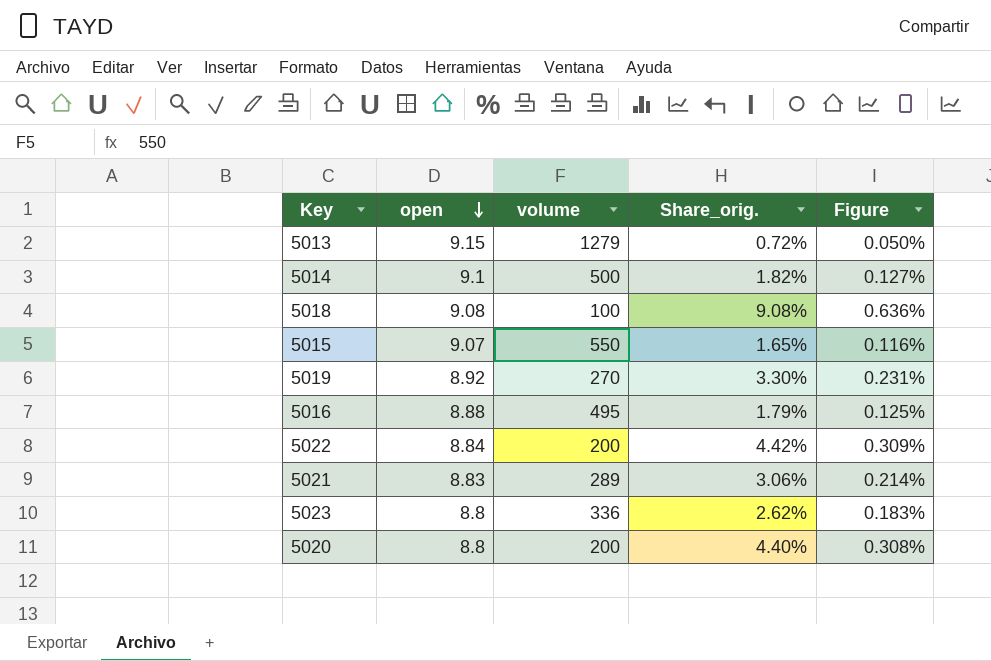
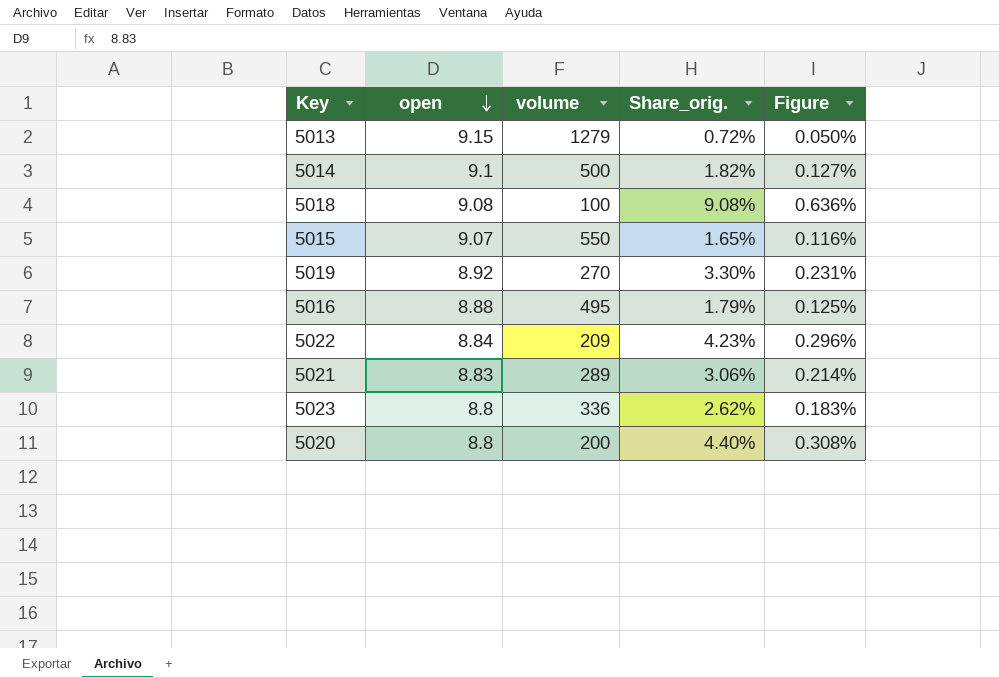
5022 | volume: 200 -> 209
5022 | Share_orig.: 4.42% -> 4.23%
5022 | Figure: 0.309% -> 0.296%

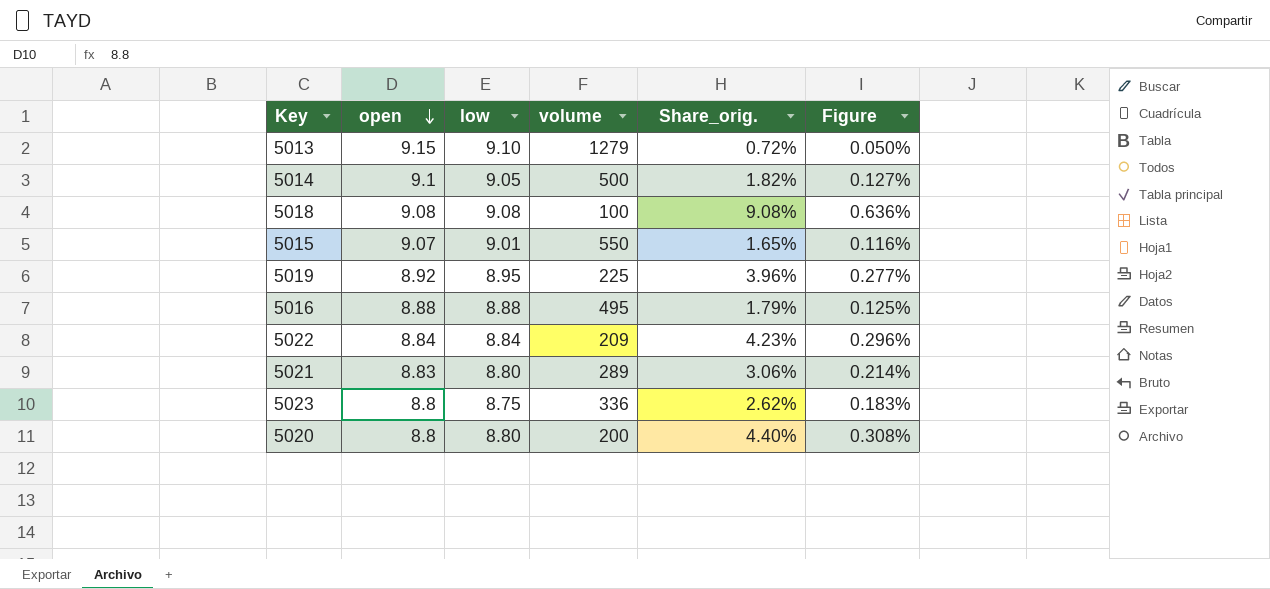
column low | position: none -> 3
5019 | volume: 270 -> 225
5019 | Share_orig.: 3.30% -> 3.96%
5019 | Figure: 0.231% -> 0.277%

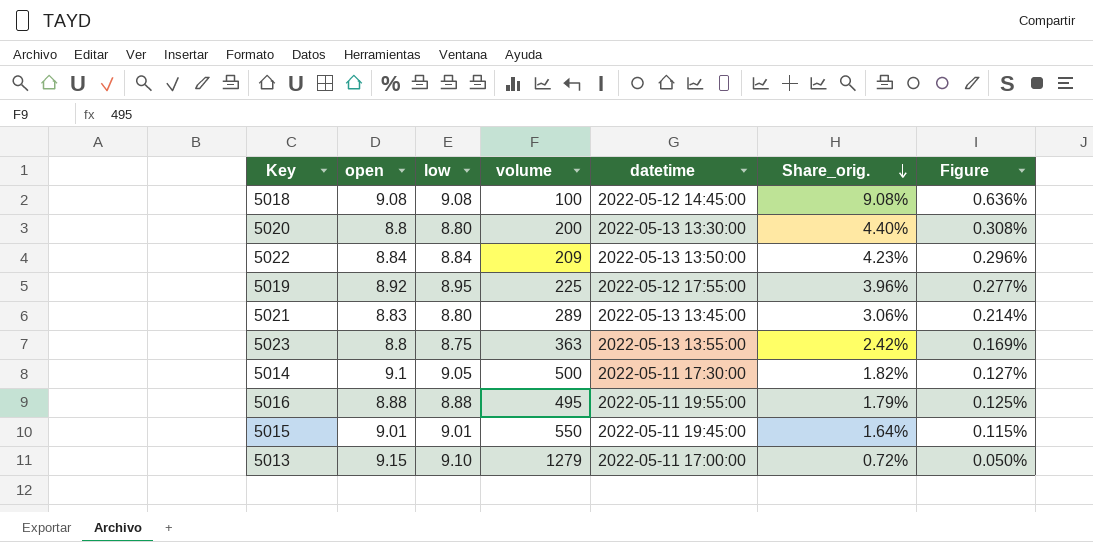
row order: open descending -> Share_orig. descending
column datetime | position: none -> 5
5023 | volume: 336 -> 363
5023 | Share_orig.: 2.62% -> 2.42%
5023 | Figure: 0.183% -> 0.169%
5015 | open: 9.07 -> 9.01
5015 | Share_orig.: 1.65% -> 1.64%
5015 | Figure: 0.116% -> 0.115%

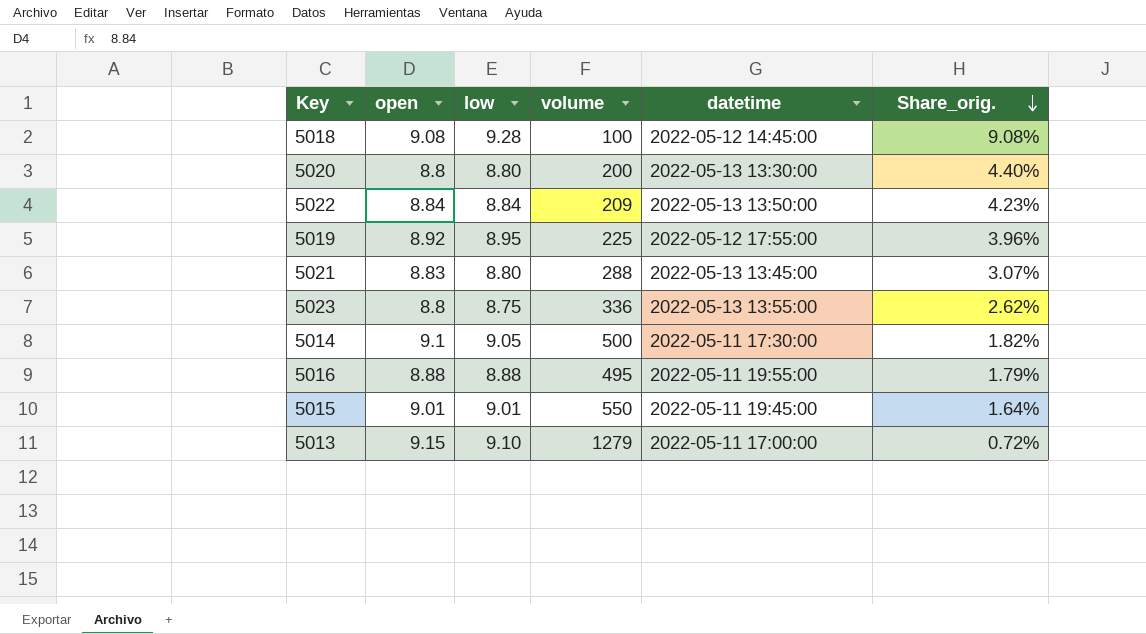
column Figure | formula: [Share_orig.] * 0.07 -> none
5018 | low: 9.08 -> 9.28
5021 | volume: 289 -> 288
5021 | Share_orig.: 3.06% -> 3.07%
5023 | volume: 363 -> 336
5023 | Share_orig.: 2.42% -> 2.62%

